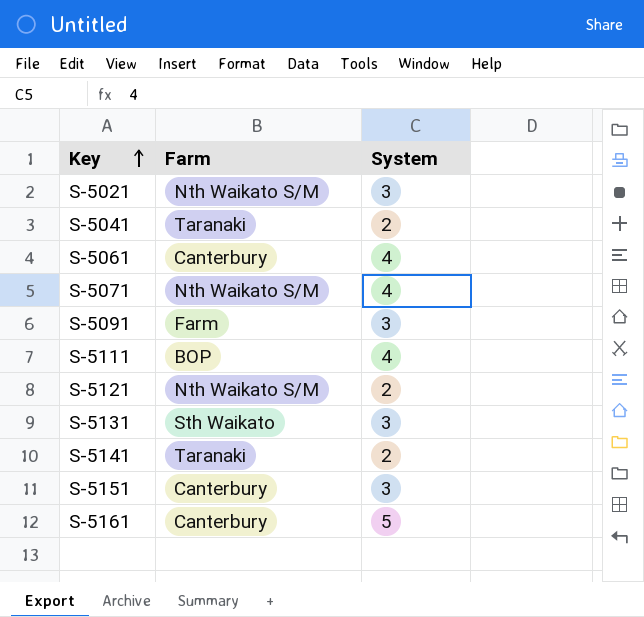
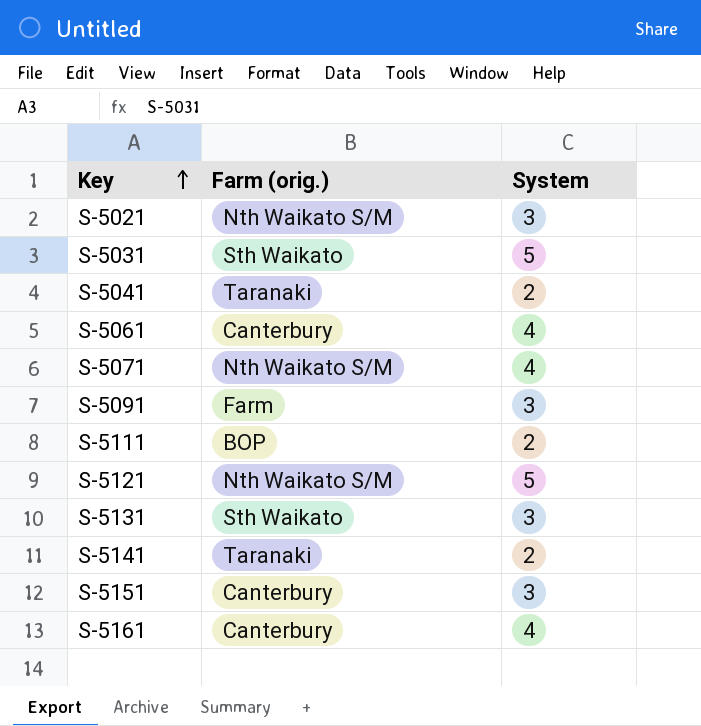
column name: Farm -> Farm (orig.)
row S-5031: none -> Sth Waikato | 5
S-5111 | System: 4 -> 2
S-5121 | System: 2 -> 5
S-5161 | System: 5 -> 4

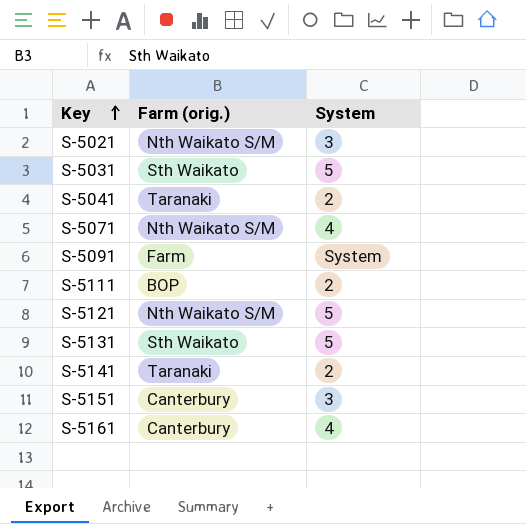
row S-5061: Canterbury | 4 -> none
S-5091 | System: 3 -> System
S-5131 | System: 3 -> 5

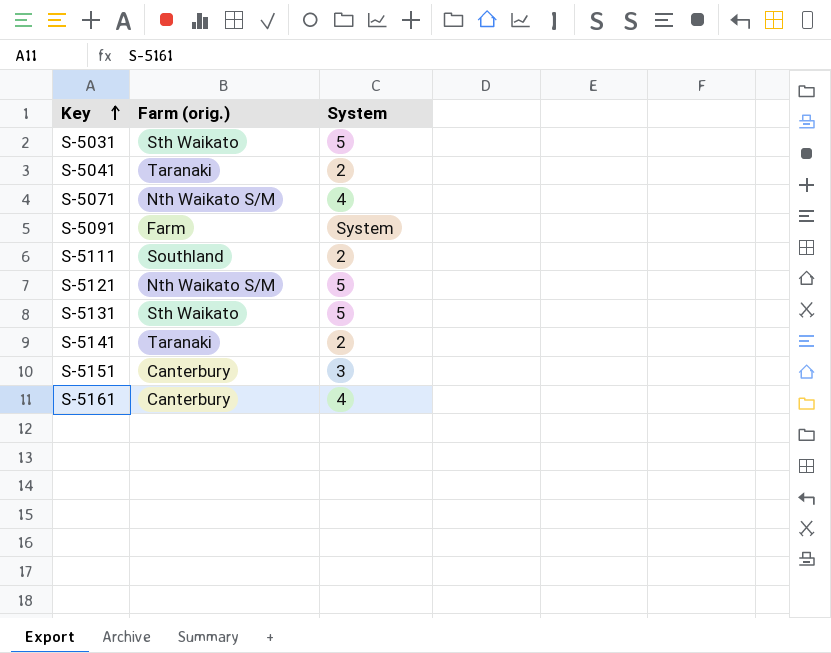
row S-5021: Nth Waikato S/M | 3 -> none
S-5111 | Farm (orig.): BOP -> Southland

